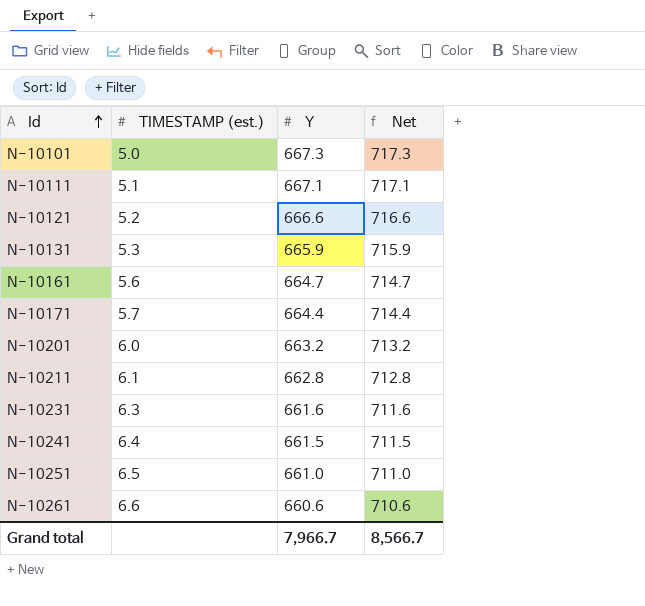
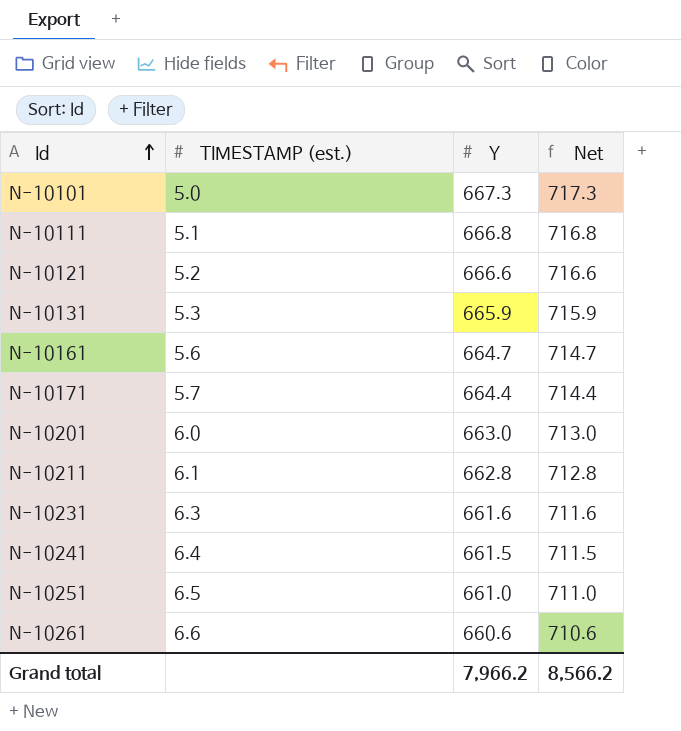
N-10111 | Y: 667.1 -> 666.8
N-10111 | Net: 717.1 -> 716.8
N-10201 | Y: 663.2 -> 663.0
N-10201 | Net: 713.2 -> 713.0
Grand total | Y: 7,966.7 -> 7,966.2
Grand total | Net: 8,566.7 -> 8,566.2

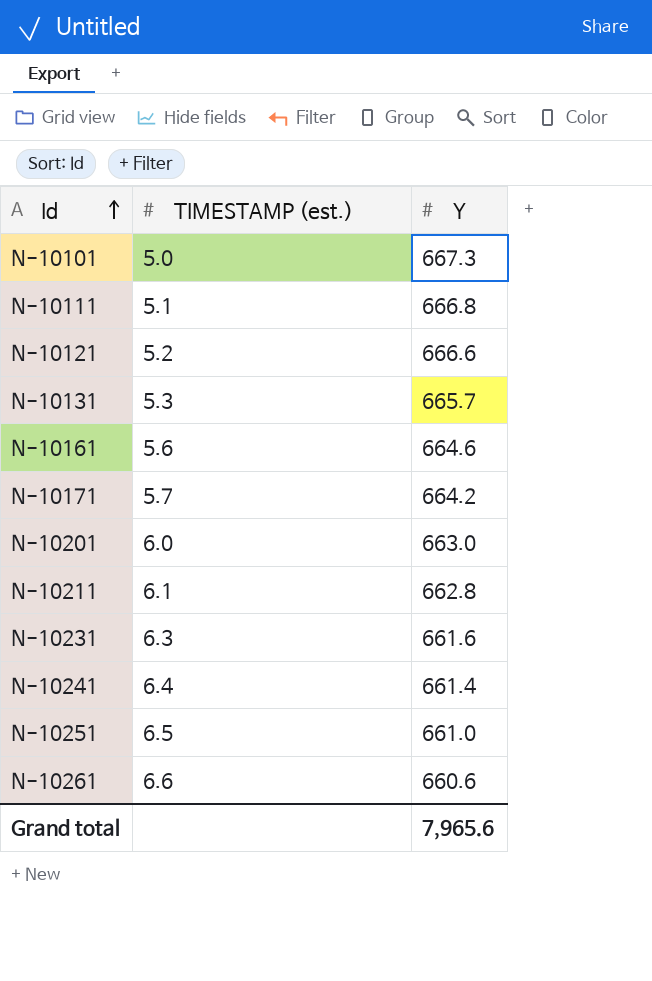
column Net | formula: [Y] + 50 -> none
N-10131 | Y: 665.9 -> 665.7
N-10161 | Y: 664.7 -> 664.6
N-10171 | Y: 664.4 -> 664.2
N-10241 | Y: 661.5 -> 661.4
Grand total | Y: 7,966.2 -> 7,965.6

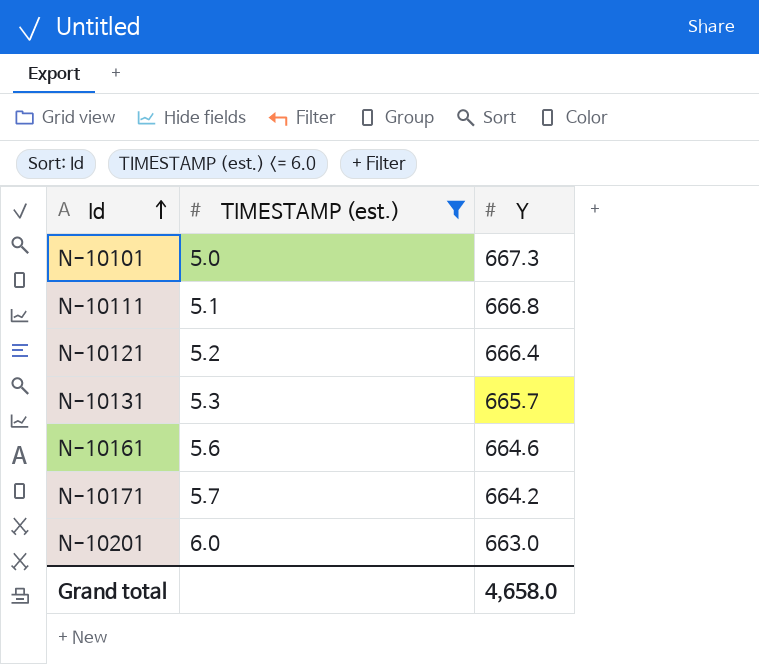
filter: none -> TIMESTAMP (est.) <= 6.0
N-10121 | Y: 666.6 -> 666.4
Grand total | Y: 7,965.6 -> 4,658.0

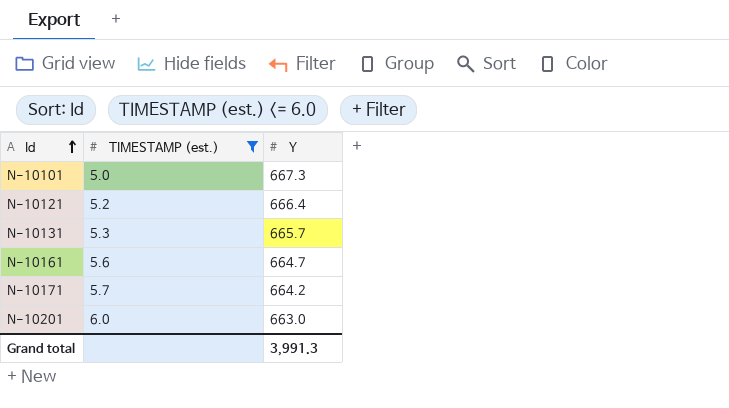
row N-10111: 5.1 | 666.8 -> none
N-10161 | Y: 664.6 -> 664.7
Grand total | Y: 4,658.0 -> 3,991.3

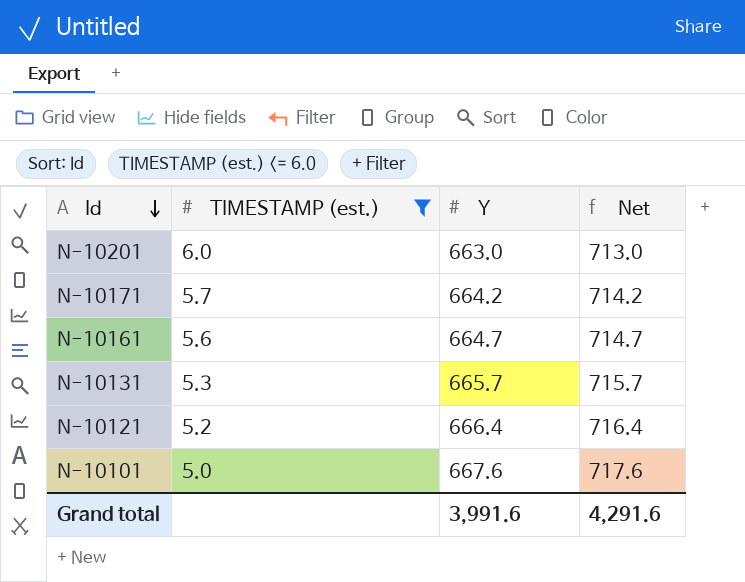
row order: Id ascending -> Id descending
column Net | formula: none -> [Y] + 50
N-10101 | Y: 667.3 -> 667.6
Grand total | Y: 3,991.3 -> 3,991.6

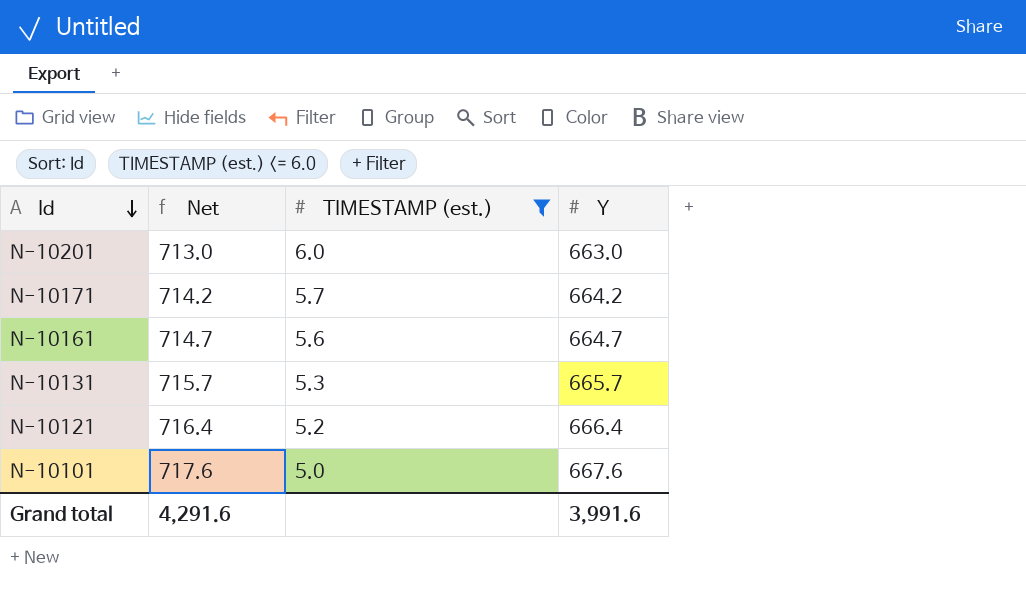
column Net | position: 4 -> 2

